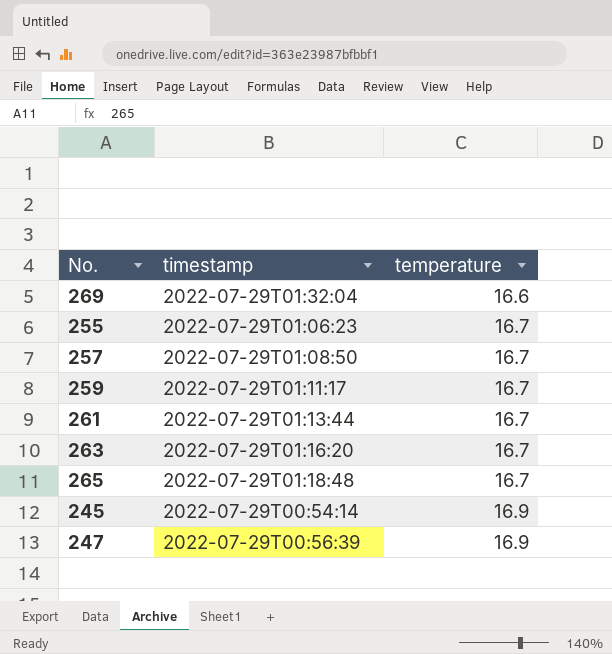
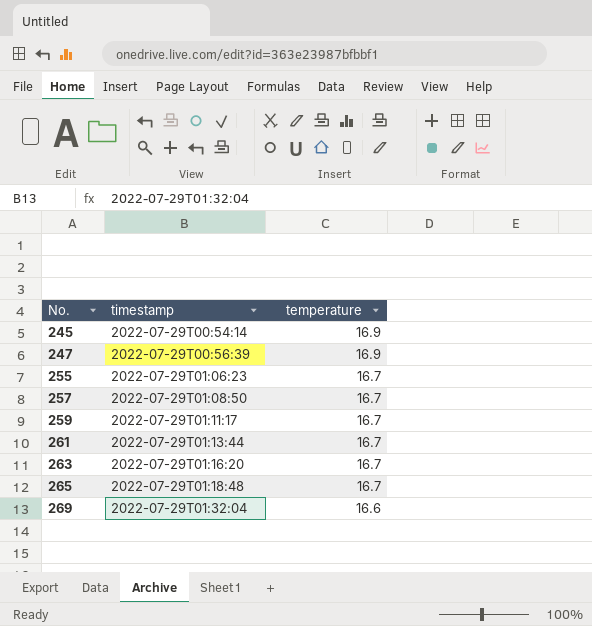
row order: temperature ascending -> No. ascending

